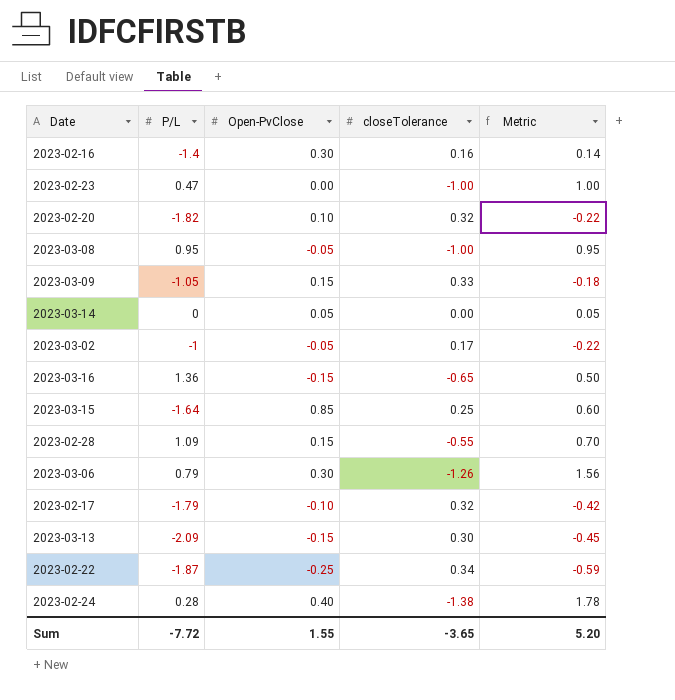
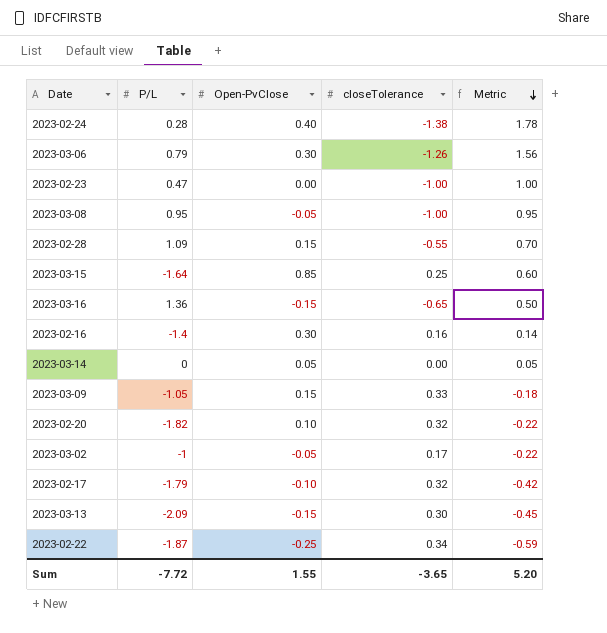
row order: none -> Metric descending

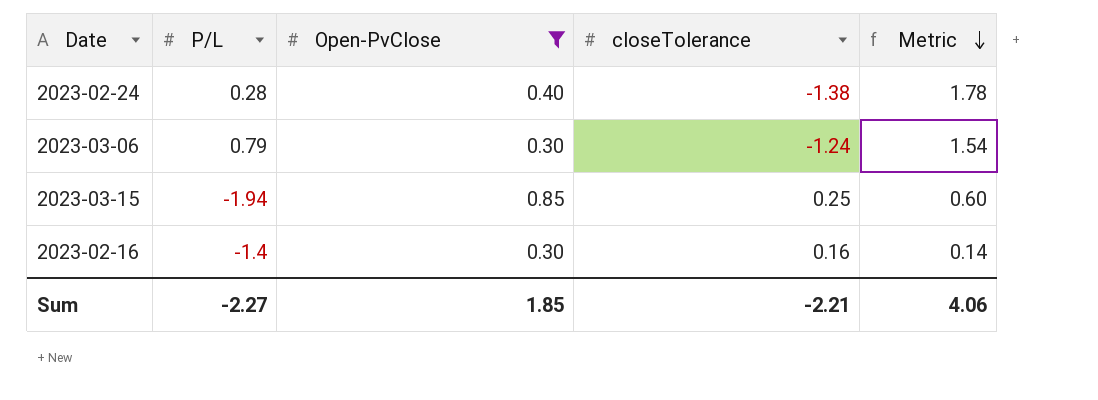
filter: none -> Open-PvClose >= 0.30
2023-03-06 | closeTolerance: -1.26 -> -1.24
2023-03-06 | Metric: 1.56 -> 1.54
2023-03-15 | P/L: -1.64 -> -1.94
Sum | P/L: -7.72 -> -2.27
Sum | Open-PvClose: 1.55 -> 1.85
Sum | closeTolerance: -3.65 -> -2.21
Sum | Metric: 5.20 -> 4.06

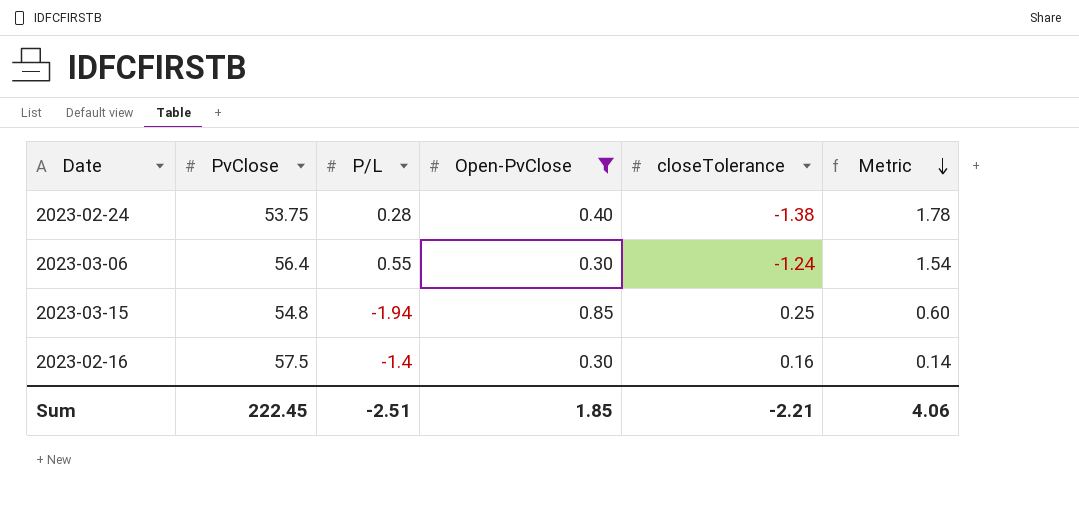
column PvClose | position: none -> 2
2023-03-06 | P/L: 0.79 -> 0.55
Sum | P/L: -2.27 -> -2.51

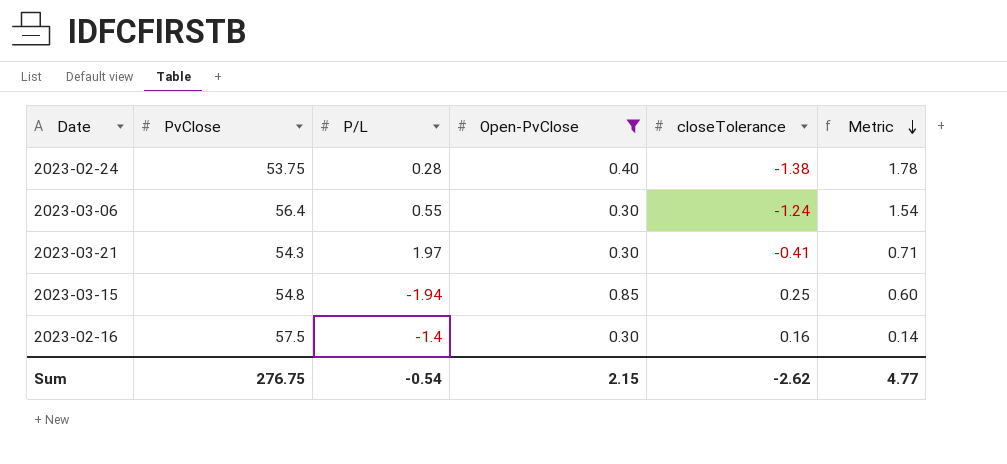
row 2023-03-21: none -> 54.3 | 1.97 | 0.30 | -0.41 | 0.71
Sum | PvClose: 222.45 -> 276.75
Sum | P/L: -2.51 -> -0.54
Sum | Open-PvClose: 1.85 -> 2.15
Sum | closeTolerance: -2.21 -> -2.62
Sum | Metric: 4.06 -> 4.77

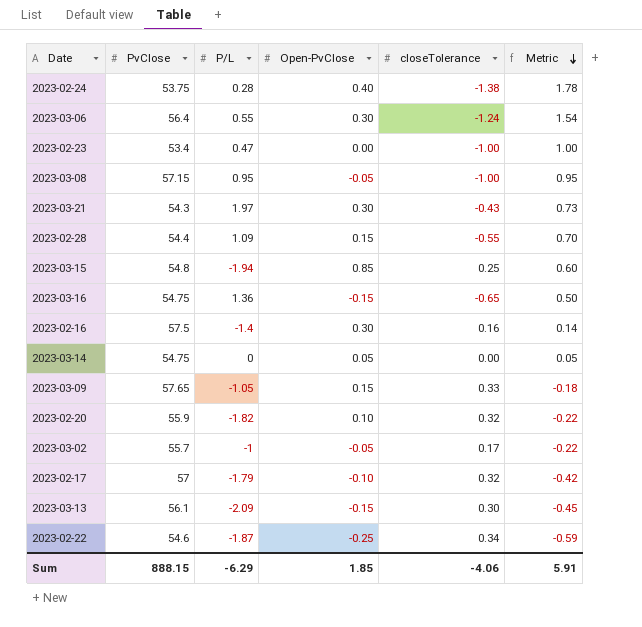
filter: Open-PvClose >= 0.30 -> none
2023-03-21 | closeTolerance: -0.41 -> -0.43
2023-03-21 | Metric: 0.71 -> 0.73
Sum | PvClose: 276.75 -> 888.15
Sum | P/L: -0.54 -> -6.29
Sum | Open-PvClose: 2.15 -> 1.85
Sum | closeTolerance: -2.62 -> -4.06
Sum | Metric: 4.77 -> 5.91

